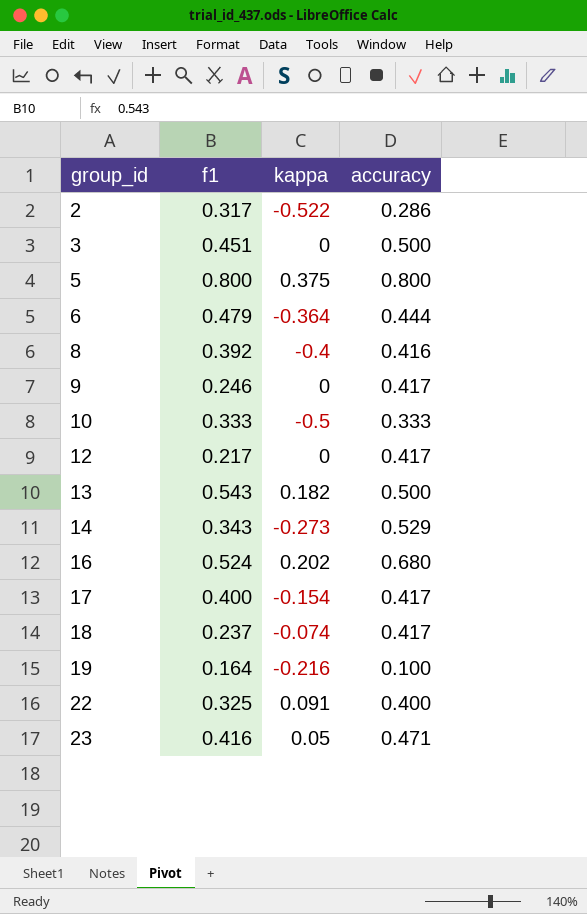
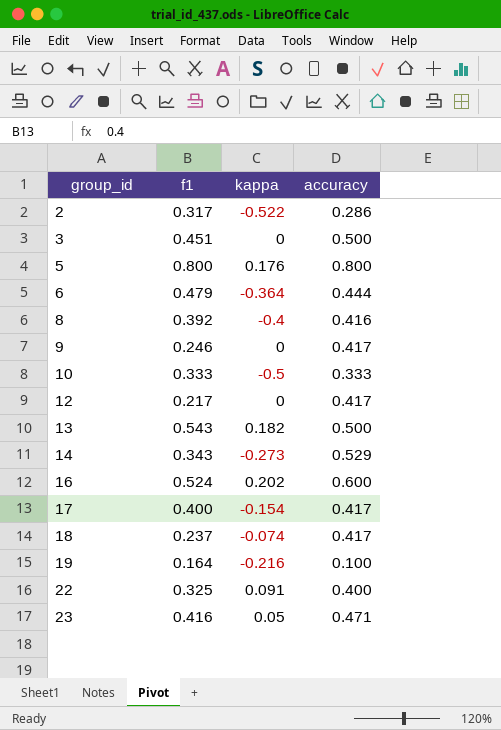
5 | kappa: 0.375 -> 0.176
16 | accuracy: 0.680 -> 0.600

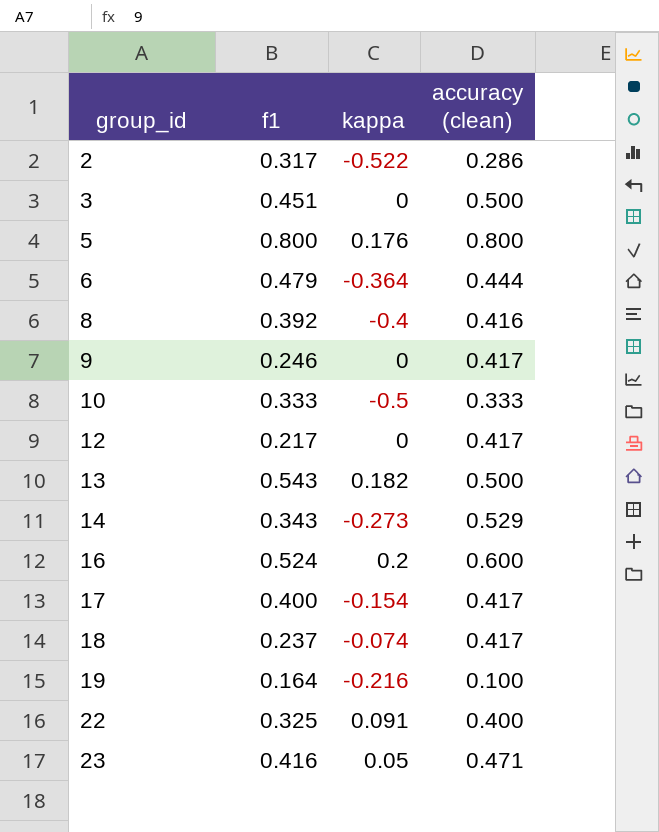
column name: accuracy -> accuracy (clean)
16 | kappa: 0.202 -> 0.2

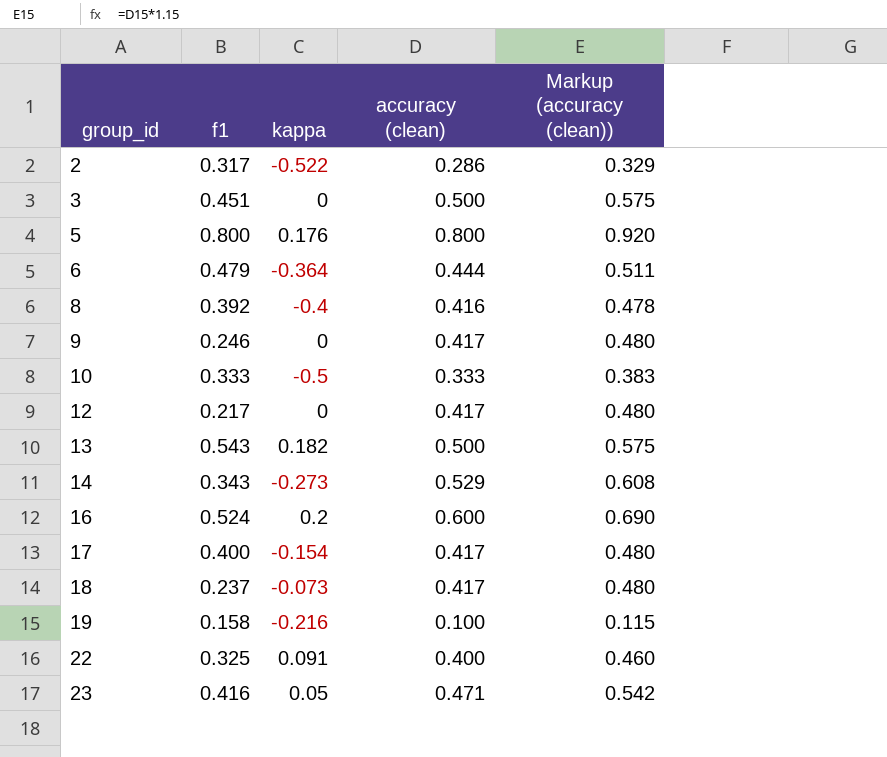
column Markup (accuracy (clean)) | formula: none -> [accuracy (clean)] * 1.15
18 | kappa: -0.074 -> -0.073
19 | f1: 0.164 -> 0.158

